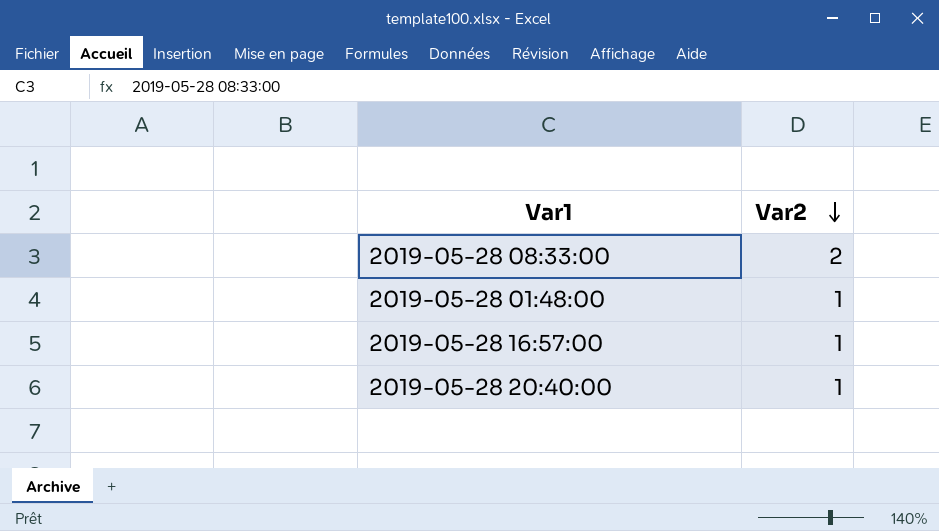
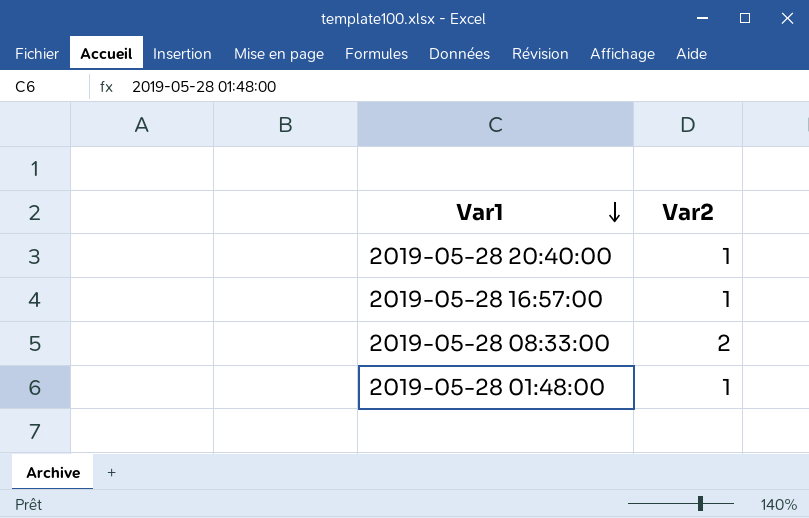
row order: Var2 descending -> Var1 descending

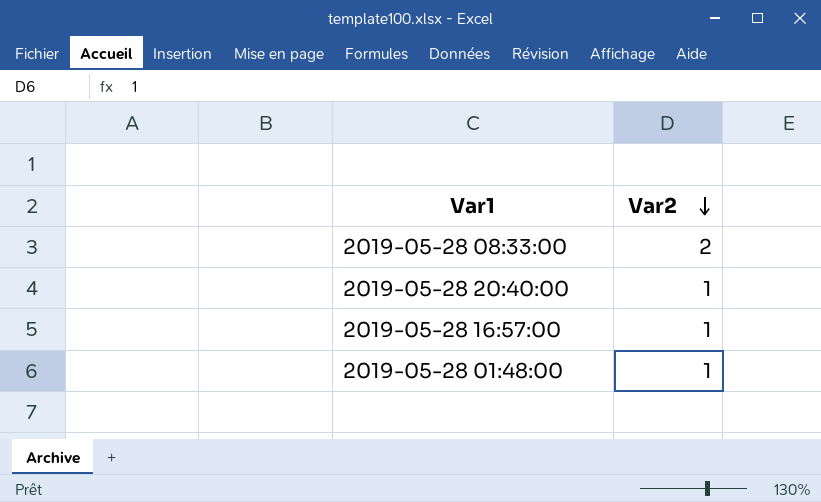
row order: Var1 descending -> Var2 descending

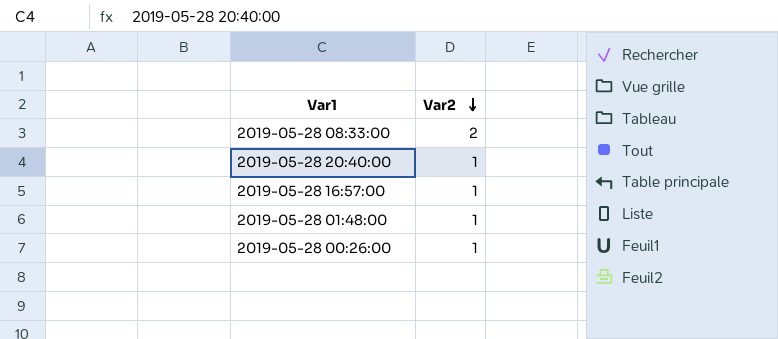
row 2019-05-28 00:26:00: none -> 1

